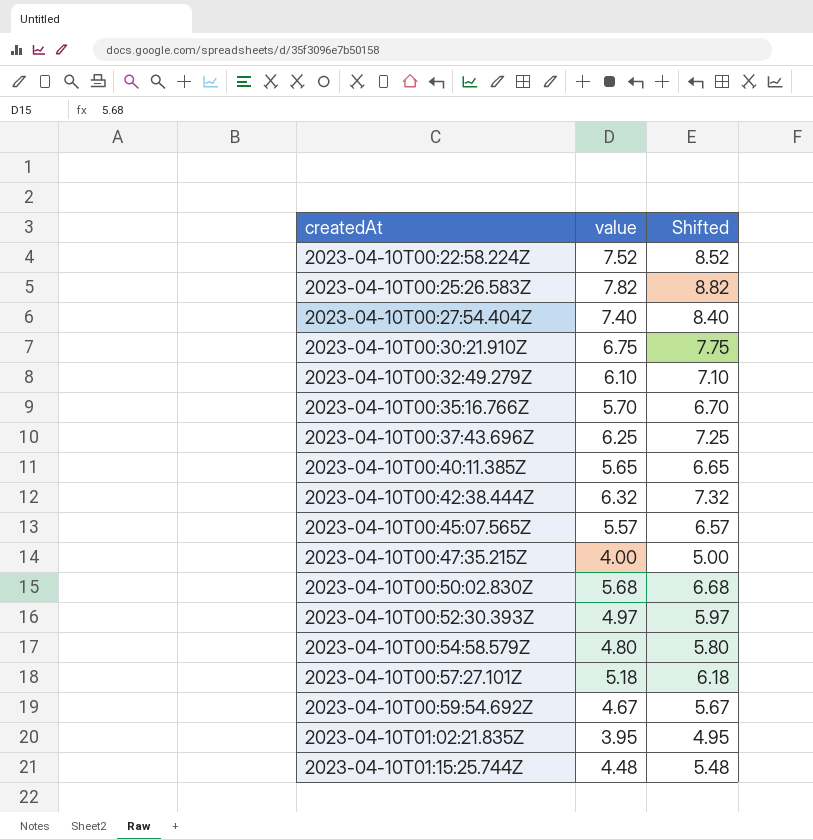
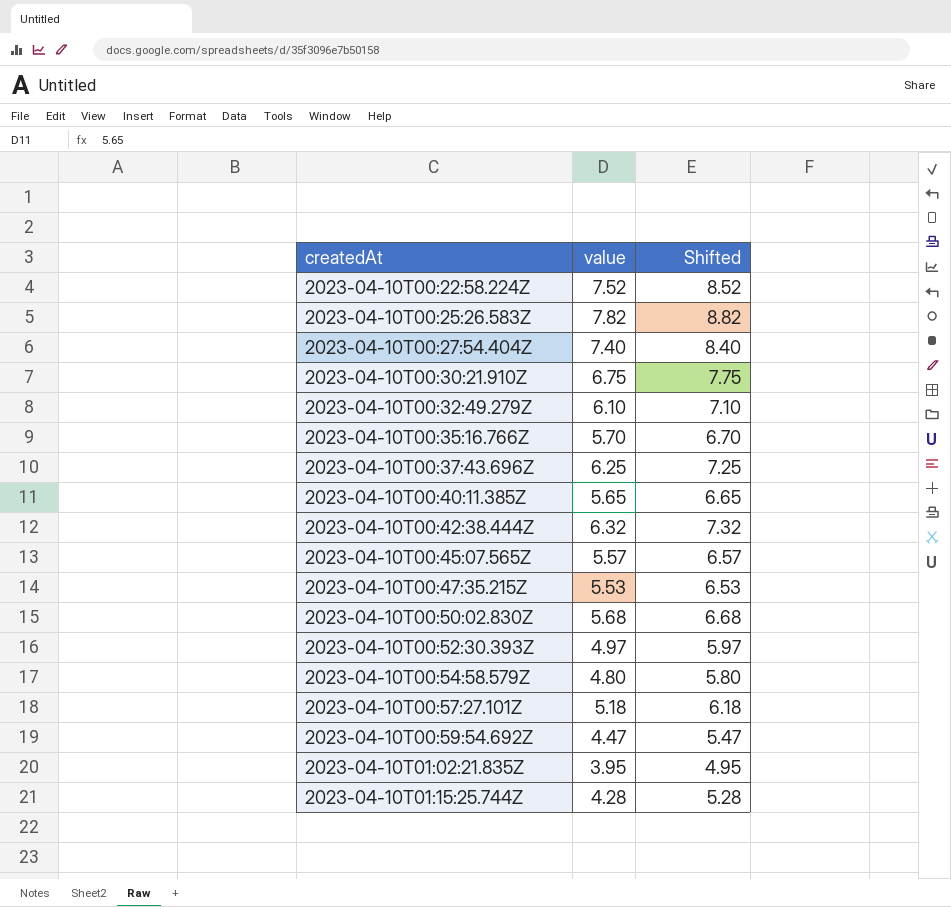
2023-04-10T00:47:35.215Z | value: 4.00 -> 5.53
2023-04-10T00:47:35.215Z | Shifted: 5.00 -> 6.53
2023-04-10T00:59:54.692Z | value: 4.67 -> 4.47
2023-04-10T00:59:54.692Z | Shifted: 5.67 -> 5.47
2023-04-10T01:15:25.744Z | value: 4.48 -> 4.28
2023-04-10T01:15:25.744Z | Shifted: 5.48 -> 5.28

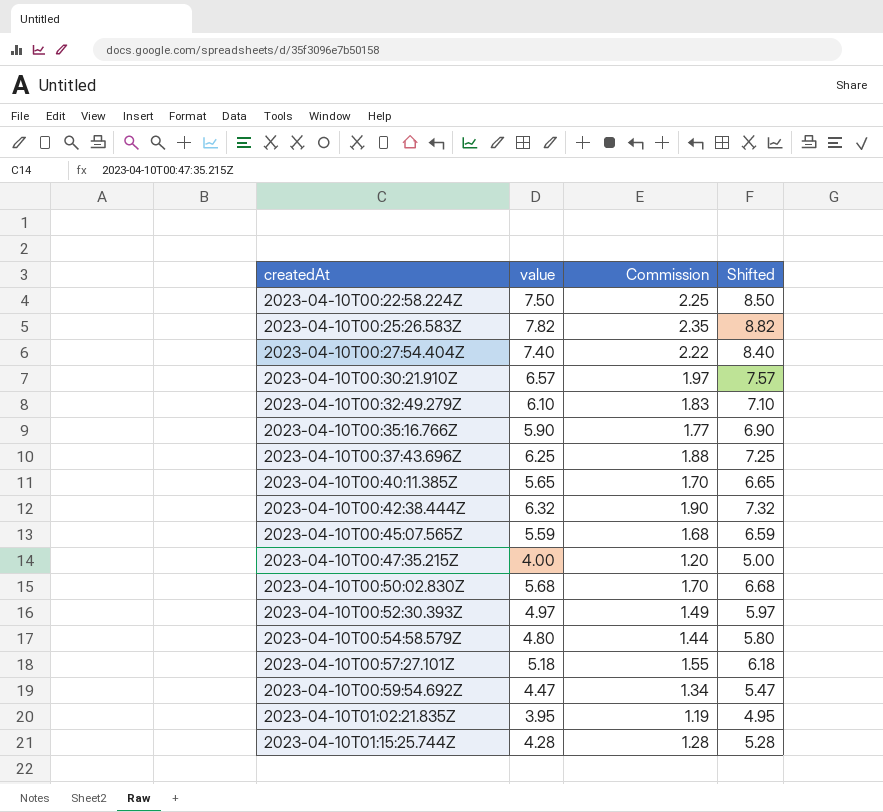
column Commission | formula: none -> [value] * 0.3
2023-04-10T00:22:58.224Z | value: 7.52 -> 7.50
2023-04-10T00:22:58.224Z | Shifted: 8.52 -> 8.50
2023-04-10T00:30:21.910Z | value: 6.75 -> 6.57
2023-04-10T00:30:21.910Z | Shifted: 7.75 -> 7.57
2023-04-10T00:35:16.766Z | value: 5.70 -> 5.90
2023-04-10T00:35:16.766Z | Shifted: 6.70 -> 6.90
2023-04-10T00:45:07.565Z | value: 5.57 -> 5.59
2023-04-10T00:45:07.565Z | Shifted: 6.57 -> 6.59
2023-04-10T00:47:35.215Z | value: 5.53 -> 4.00
2023-04-10T00:47:35.215Z | Shifted: 6.53 -> 5.00

